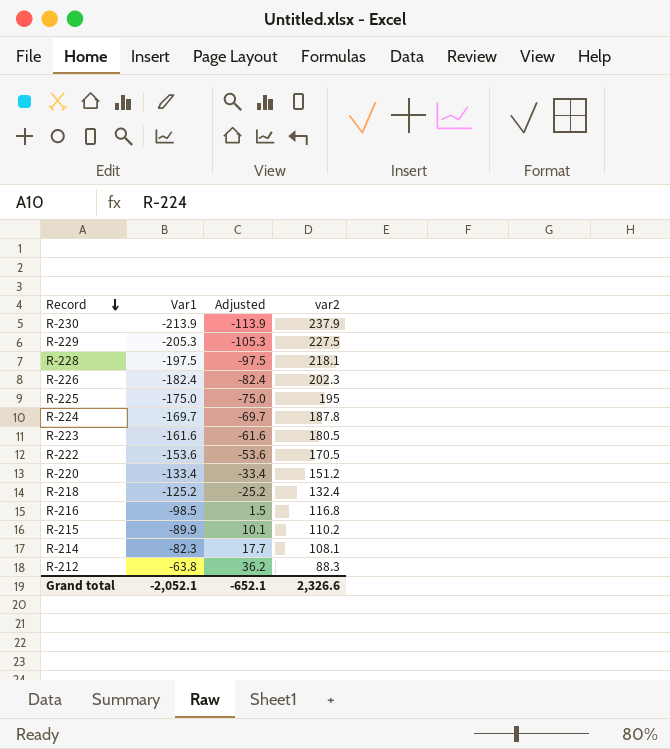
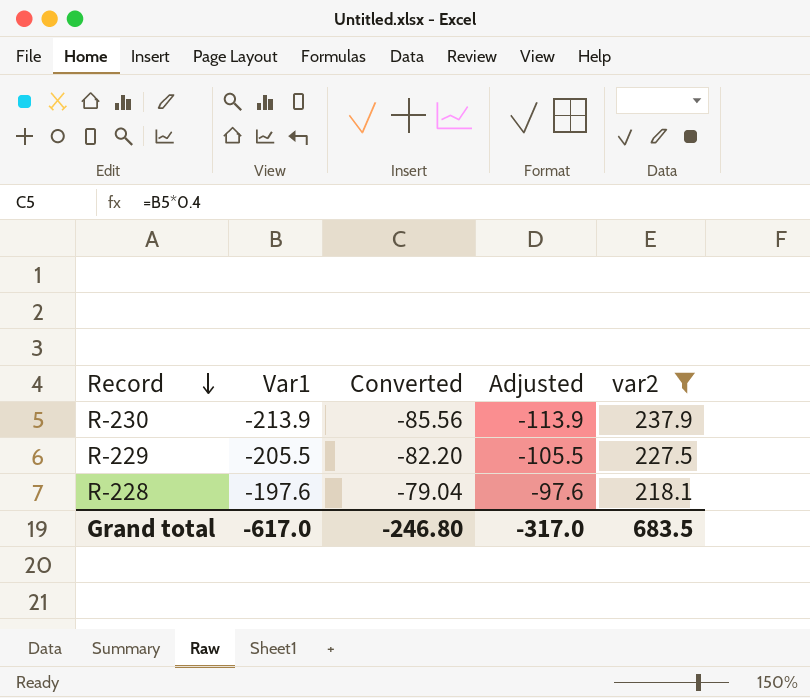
filter: none -> var2 >= 218.1
column Converted | formula: none -> [Var1] * 0.4
R-229 | Var1: -205.3 -> -205.5
R-229 | Adjusted: -105.3 -> -105.5
R-228 | Var1: -197.5 -> -197.6
R-228 | Adjusted: -97.5 -> -97.6
Grand total | Var1: -2,052.1 -> -617.0
Grand total | Adjusted: -652.1 -> -317.0
Grand total | var2: 2,326.6 -> 683.5

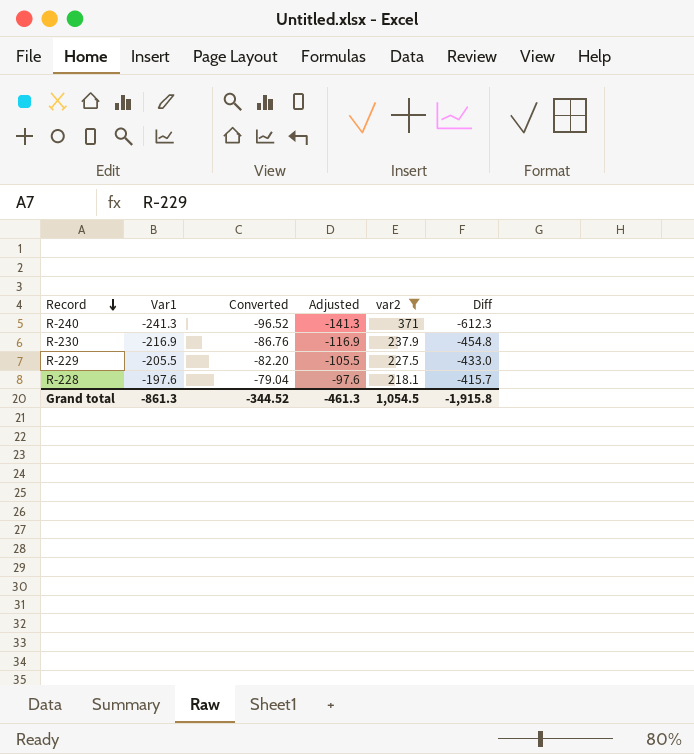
column Diff | formula: none -> [Var1] - [var2]
row R-240: none -> -241.3 | -96.52 | -141.3 | 371 | -612.3
R-230 | Var1: -213.9 -> -216.9
R-230 | Converted: -85.56 -> -86.76
R-230 | Adjusted: -113.9 -> -116.9
Grand total | Var1: -617.0 -> -861.3
Grand total | Converted: -246.80 -> -344.52
Grand total | Adjusted: -317.0 -> -461.3
Grand total | var2: 683.5 -> 1,054.5

